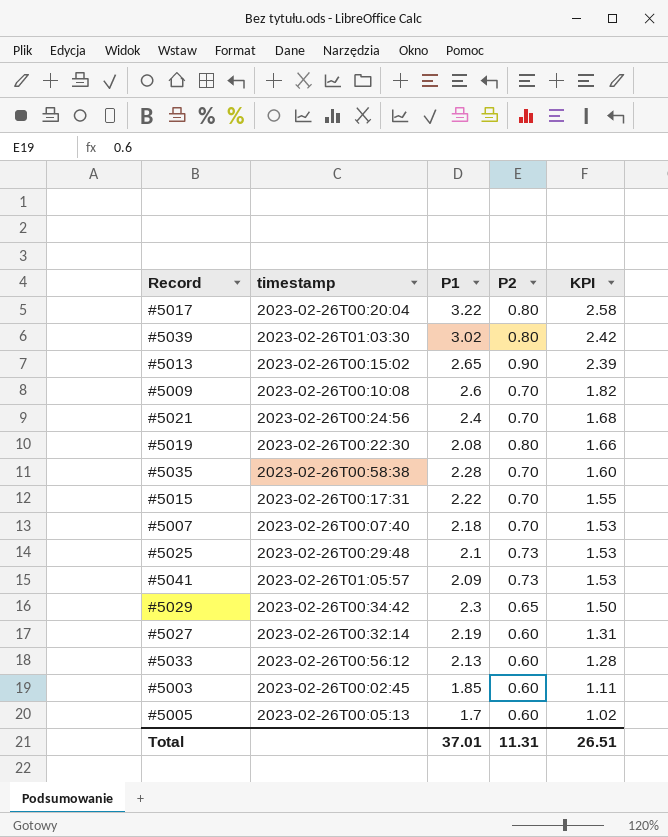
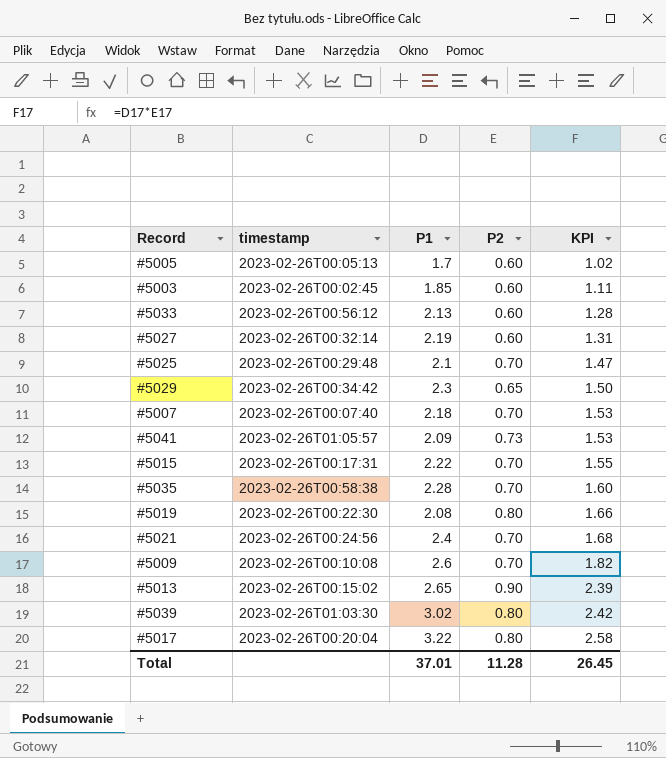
row order: KPI descending -> KPI ascending
#5025 | P2: 0.73 -> 0.70
#5025 | KPI: 1.53 -> 1.47
Total | P2: 11.31 -> 11.28
Total | KPI: 26.51 -> 26.45

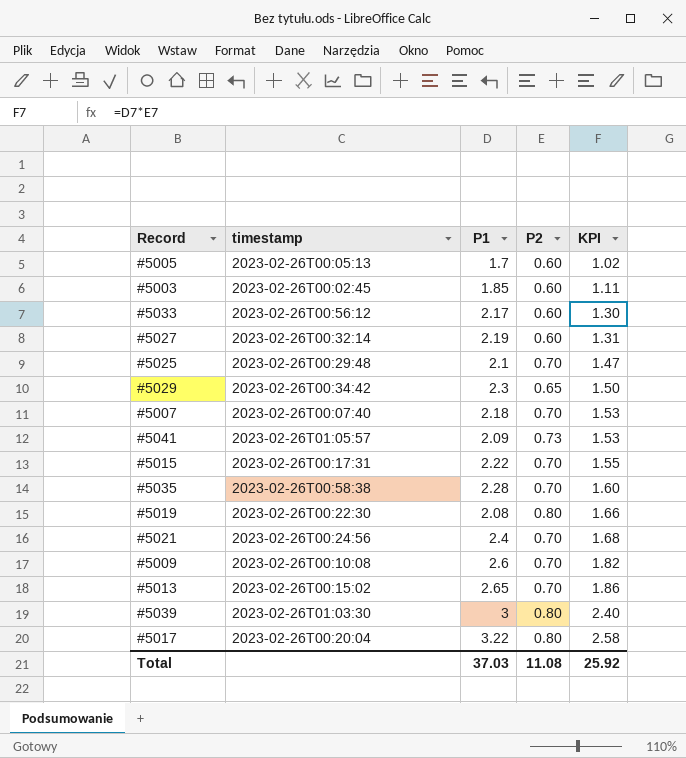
#5033 | P1: 2.13 -> 2.17
#5033 | KPI: 1.28 -> 1.30
#5013 | P2: 0.90 -> 0.70
#5013 | KPI: 2.39 -> 1.86
#5039 | P1: 3.02 -> 3
#5039 | KPI: 2.42 -> 2.40
Total | P1: 37.01 -> 37.03
Total | P2: 11.28 -> 11.08
Total | KPI: 26.45 -> 25.92

